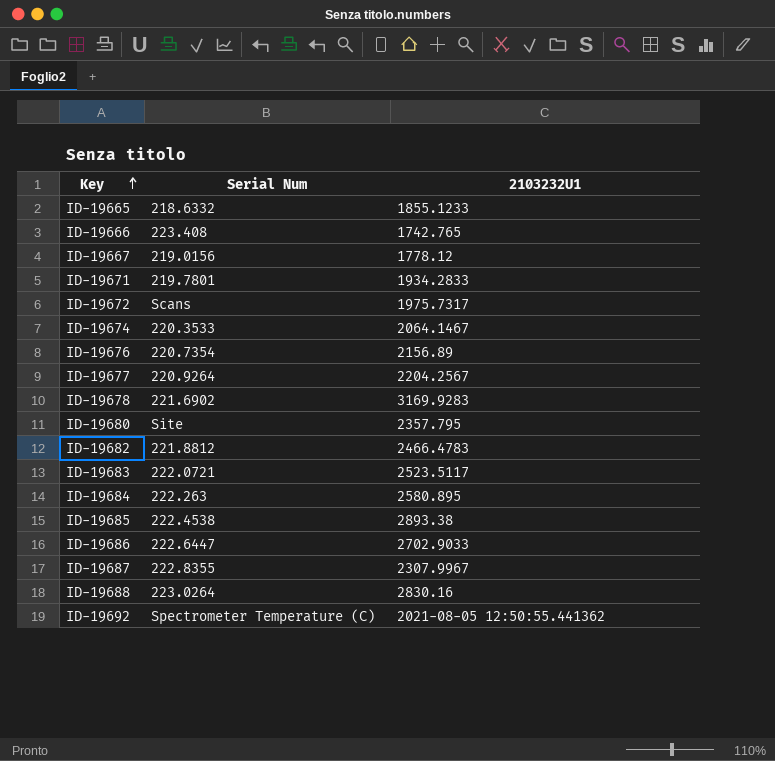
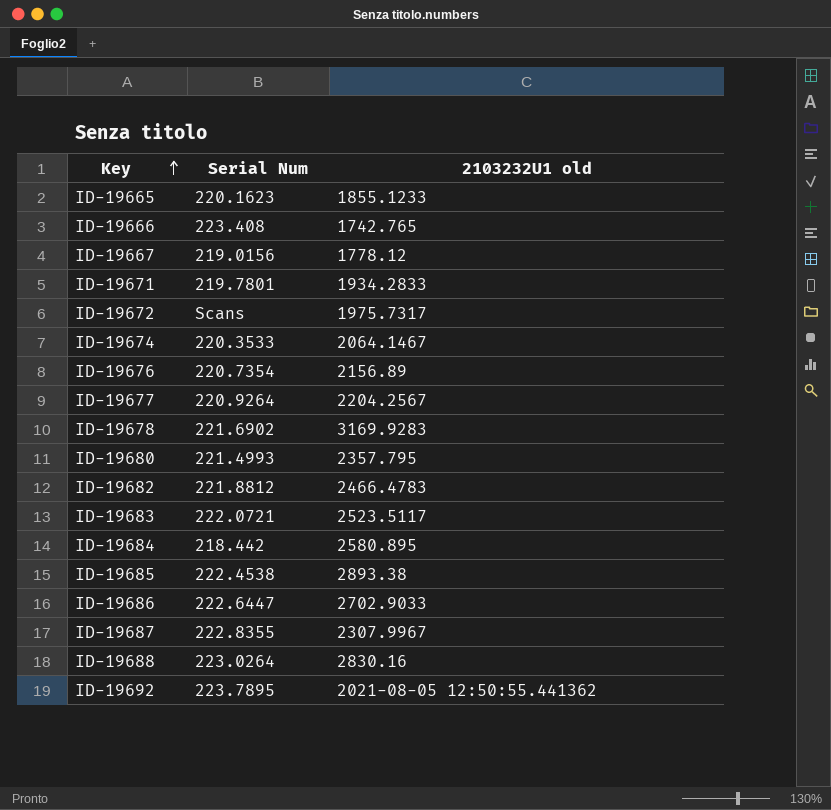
column name: 2103232U1 -> 2103232U1 old
ID-19665 | Serial Num: 218.6332 -> 220.1623
ID-19680 | Serial Num: Site -> 221.4993
ID-19684 | Serial Num: 222.263 -> 218.442
ID-19692 | Serial Num: Spectrometer Temperature (C) -> 223.7895

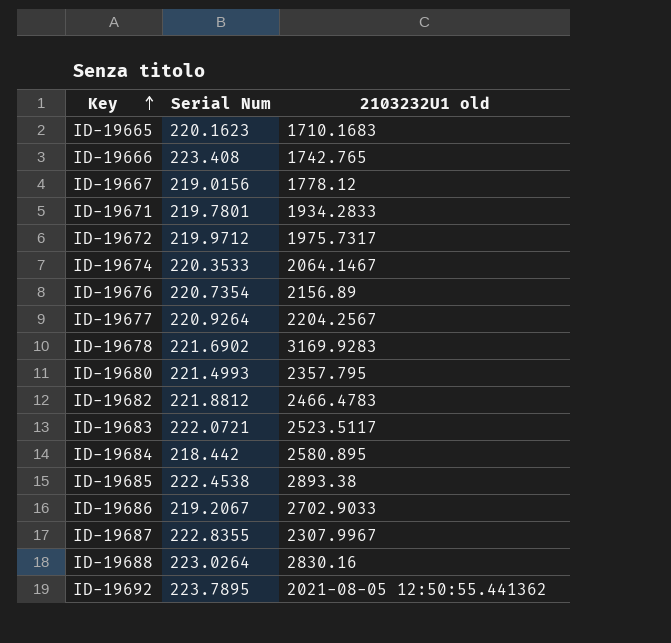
ID-19665 | 2103232U1 old: 1855.1233 -> 1710.1683
ID-19672 | Serial Num: Scans -> 219.9712
ID-19686 | Serial Num: 222.6447 -> 219.2067

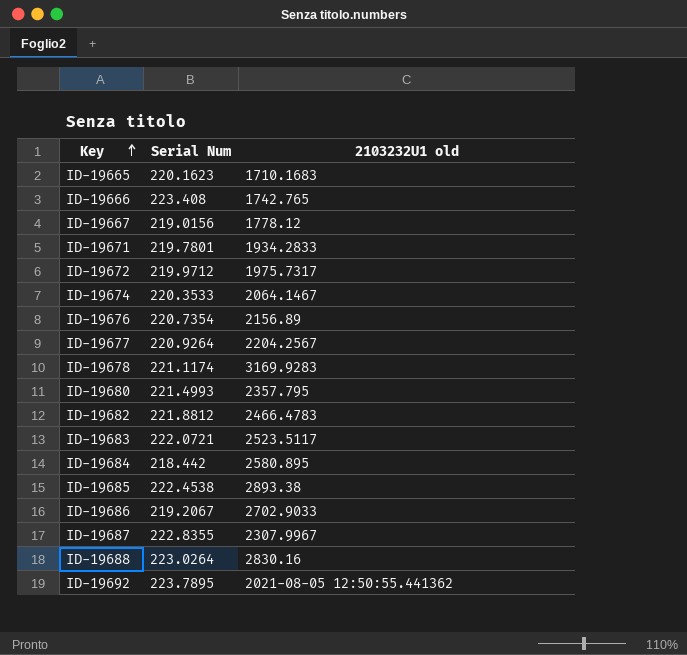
ID-19678 | Serial Num: 221.6902 -> 221.1174

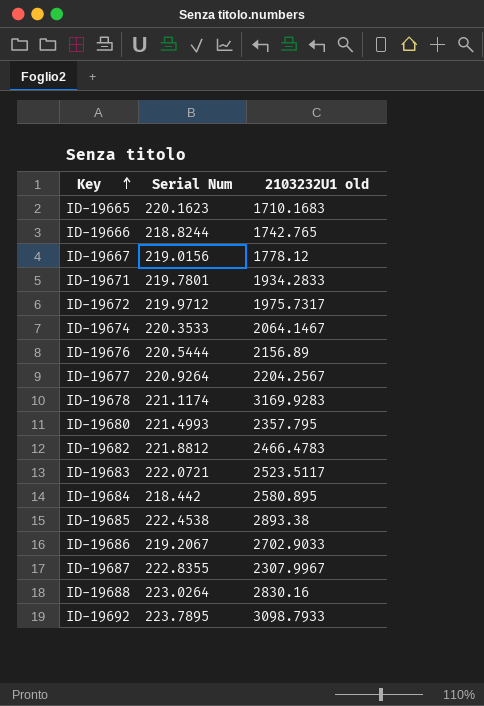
ID-19666 | Serial Num: 223.408 -> 218.8244
ID-19676 | Serial Num: 220.7354 -> 220.5444
ID-19692 | 2103232U1 old: 2021-08-05 12:50:55.441362 -> 3098.7933

